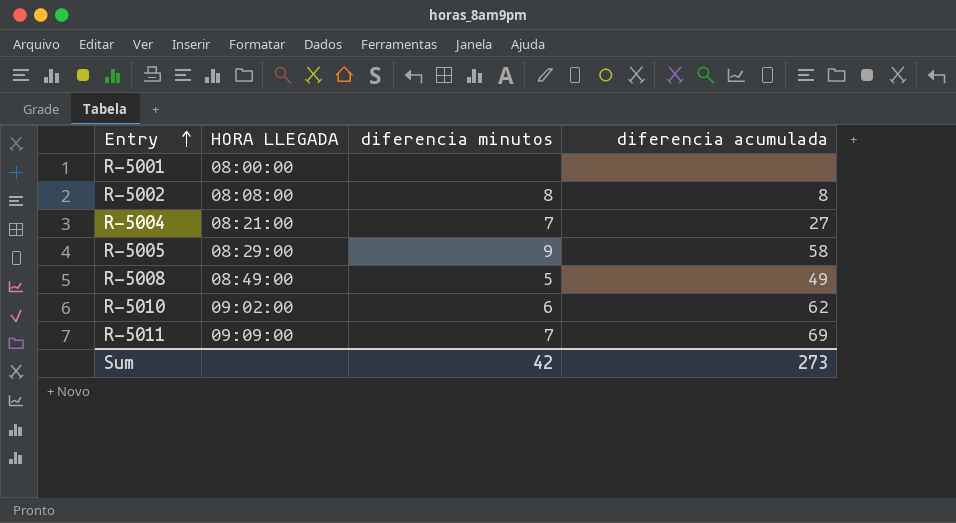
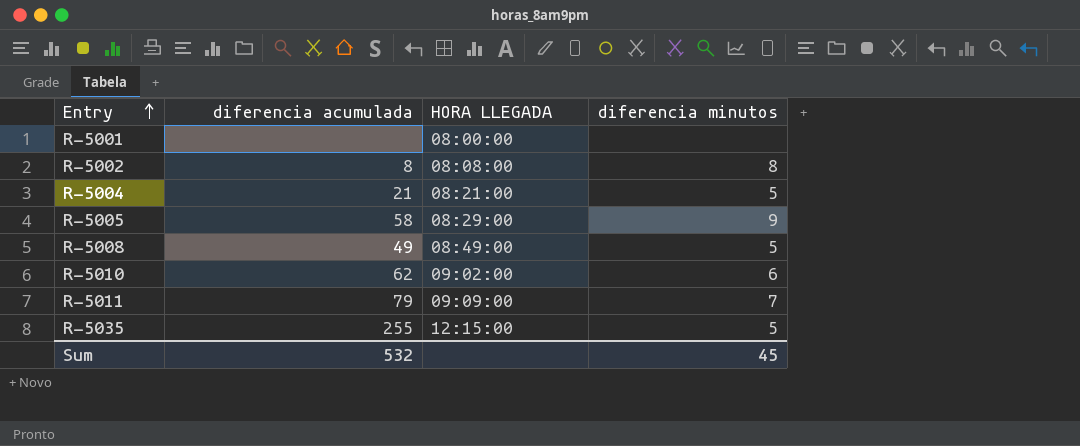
column diferencia acumulada | position: 4 -> 2
R-5004 | diferencia acumulada: 27 -> 21
R-5004 | diferencia minutos: 7 -> 5
R-5011 | diferencia acumulada: 69 -> 79
row R-5035: none -> 255 | 12:15:00 | 5
Sum | diferencia acumulada: 273 -> 532
Sum | diferencia minutos: 42 -> 45

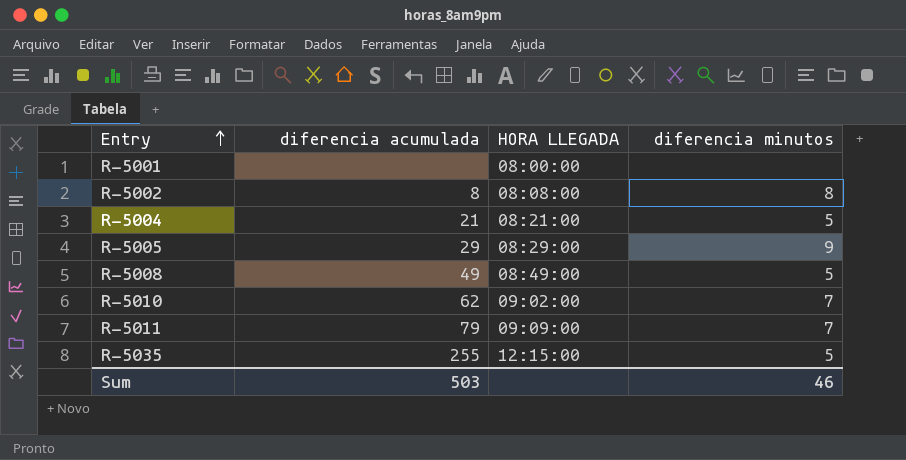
R-5005 | diferencia acumulada: 58 -> 29
R-5010 | diferencia minutos: 6 -> 7
Sum | diferencia acumulada: 532 -> 503
Sum | diferencia minutos: 45 -> 46

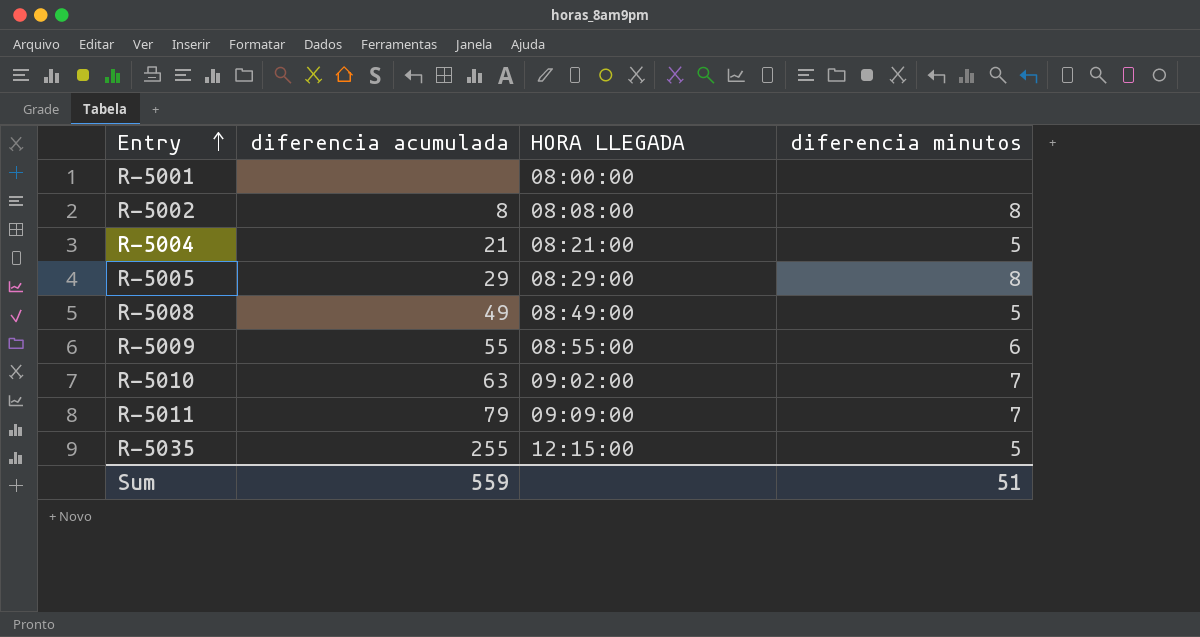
R-5005 | diferencia minutos: 9 -> 8
row R-5009: none -> 55 | 08:55:00 | 6
R-5010 | diferencia acumulada: 62 -> 63
Sum | diferencia acumulada: 503 -> 559
Sum | diferencia minutos: 46 -> 51

